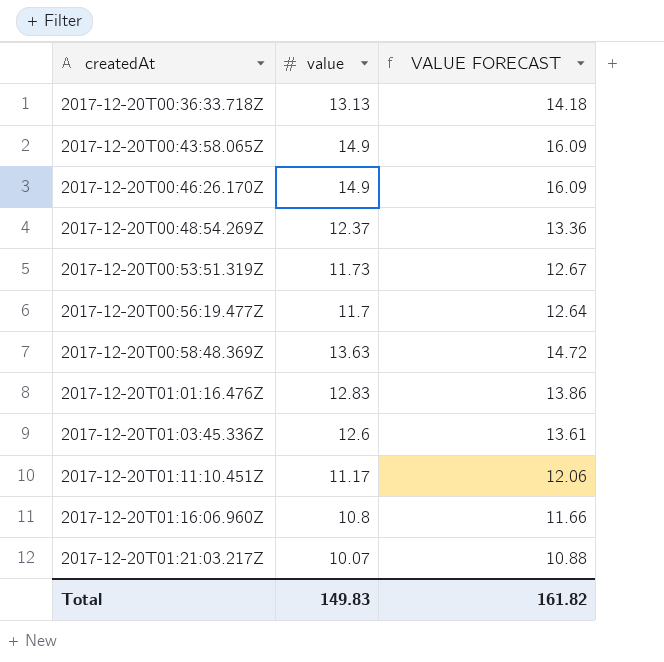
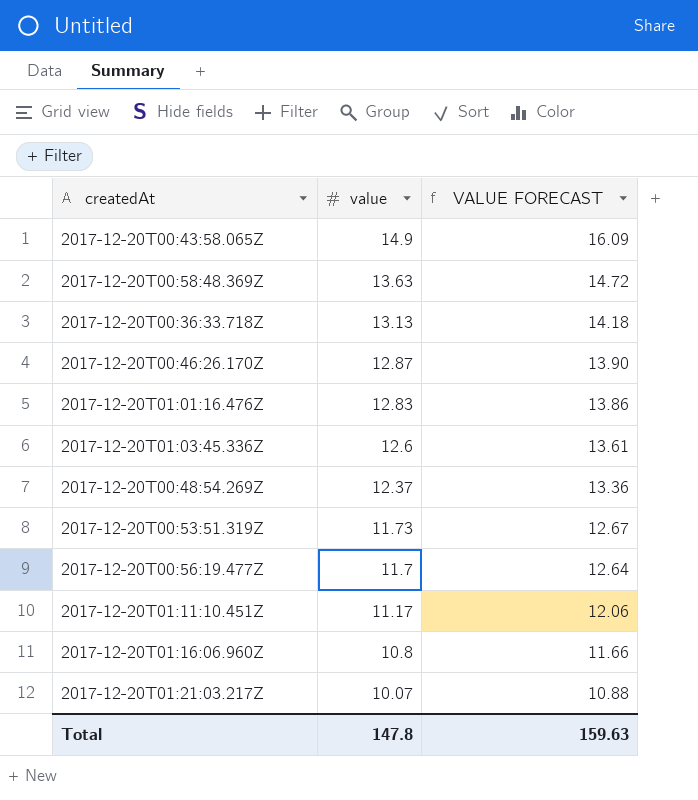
row order: createdAt ascending -> value descending
2017-12-20T00:46:26.170Z | value: 14.9 -> 12.87
2017-12-20T00:46:26.170Z | VALUE FORECAST: 16.09 -> 13.90
Total | value: 149.83 -> 147.8
Total | VALUE FORECAST: 161.82 -> 159.63

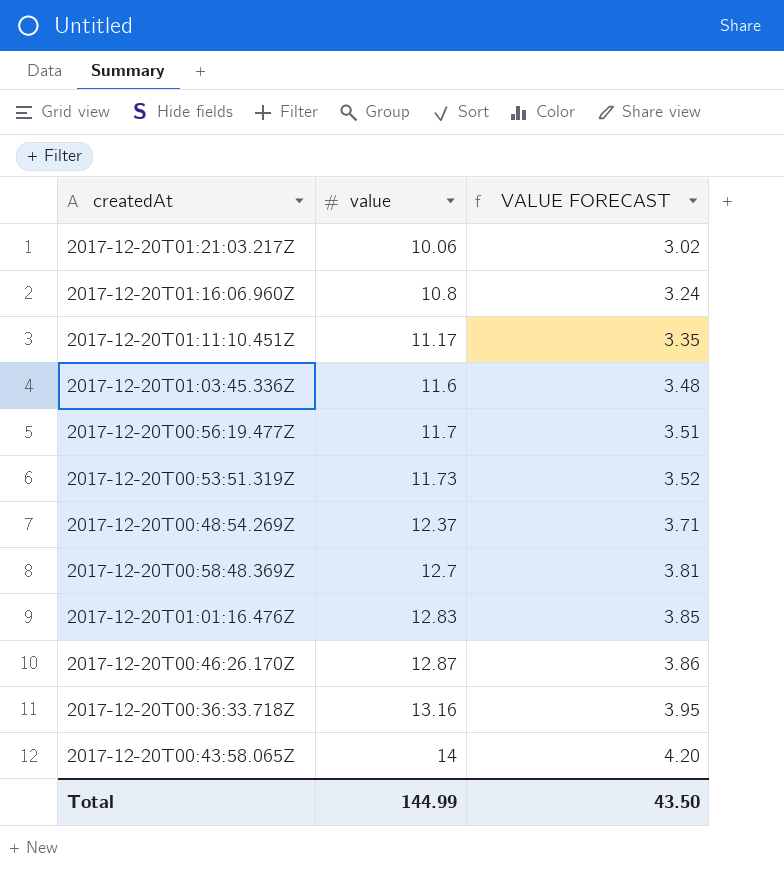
row order: value descending -> value ascending
column VALUE FORECAST | formula: [value] * 1.08 -> [value] * 0.3
2017-12-20T01:21:03.217Z | value: 10.07 -> 10.06
2017-12-20T01:03:45.336Z | value: 12.6 -> 11.6
2017-12-20T00:58:48.369Z | value: 13.63 -> 12.7
2017-12-20T00:36:33.718Z | value: 13.13 -> 13.16
2017-12-20T00:43:58.065Z | value: 14.9 -> 14
Total | value: 147.8 -> 144.99
Total | VALUE FORECAST: 159.63 -> 43.50

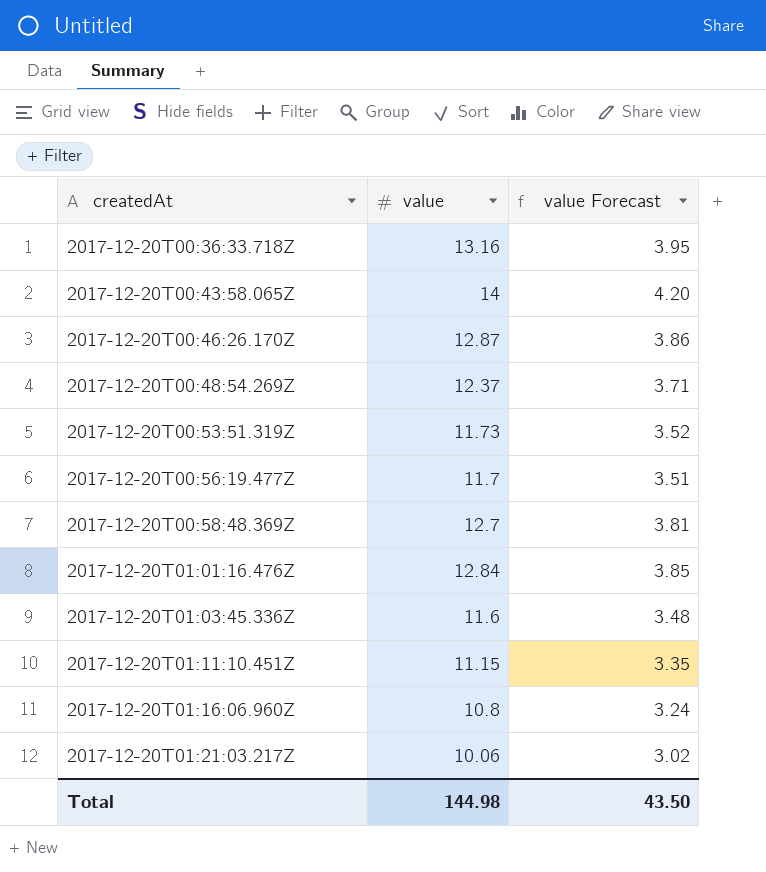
row order: value ascending -> createdAt ascending
column name: VALUE FORECAST -> value Forecast
2017-12-20T01:01:16.476Z | value: 12.83 -> 12.84
2017-12-20T01:11:10.451Z | value: 11.17 -> 11.15
Total | value: 144.99 -> 144.98

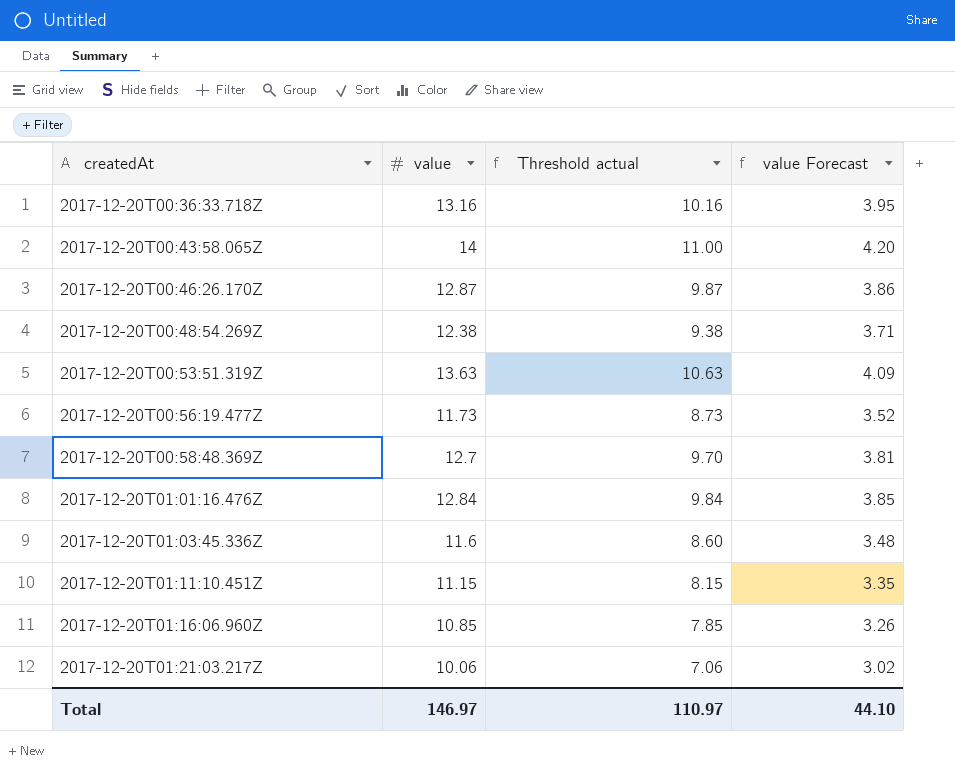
column Threshold actual | formula: none -> [value] - 3
2017-12-20T00:48:54.269Z | value: 12.37 -> 12.38
2017-12-20T00:53:51.319Z | value: 11.73 -> 13.63
2017-12-20T00:53:51.319Z | value Forecast: 3.52 -> 4.09
2017-12-20T00:56:19.477Z | value: 11.7 -> 11.73
2017-12-20T00:56:19.477Z | value Forecast: 3.51 -> 3.52
2017-12-20T01:16:06.960Z | value: 10.8 -> 10.85
2017-12-20T01:16:06.960Z | value Forecast: 3.24 -> 3.26
Total | value: 144.98 -> 146.97
Total | value Forecast: 43.50 -> 44.10

